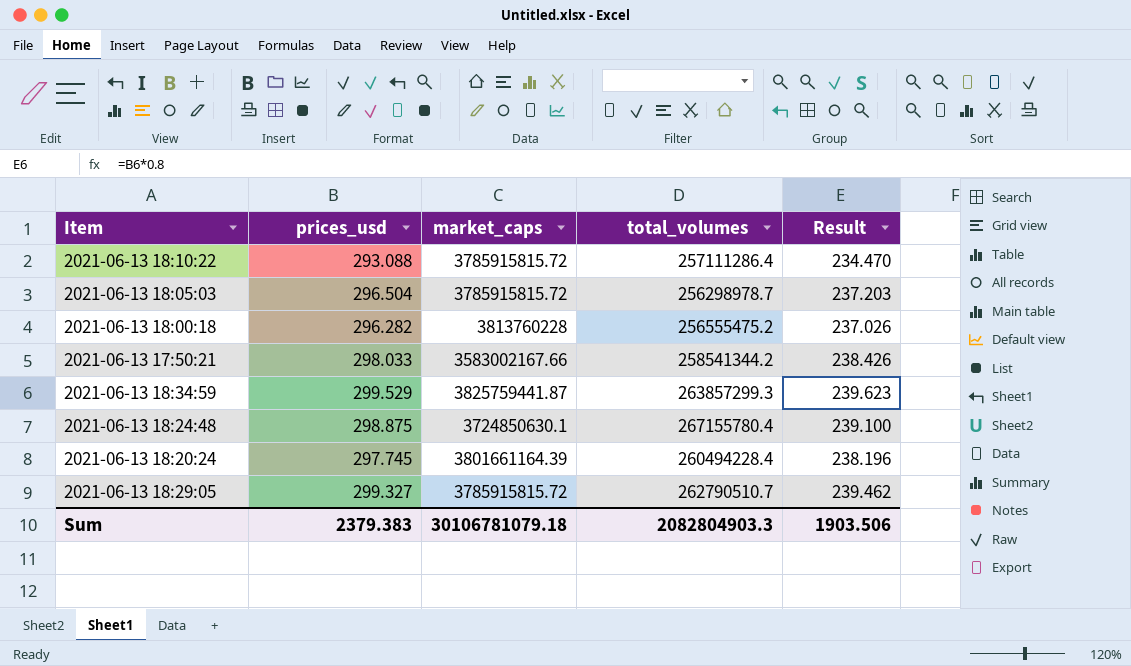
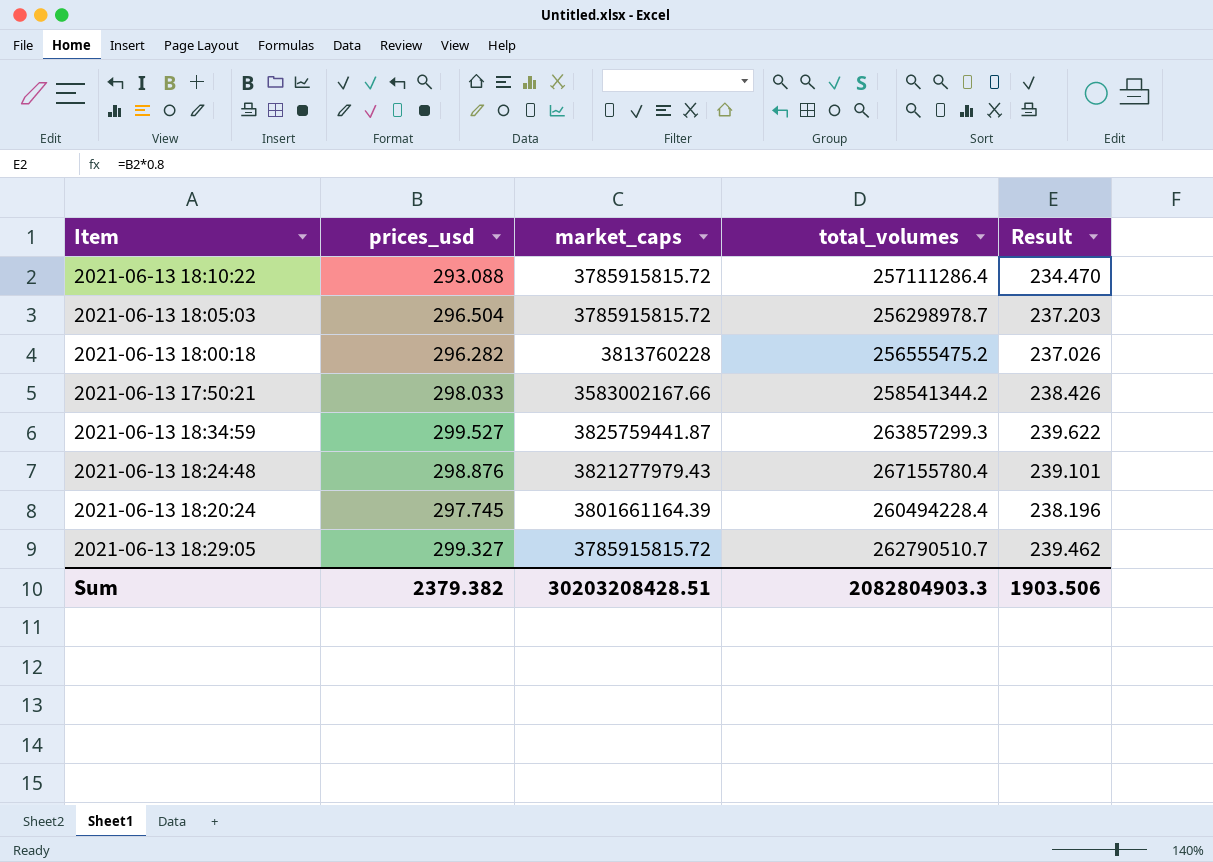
2021-06-13 18:34:59 | prices_usd: 299.529 -> 299.527
2021-06-13 18:34:59 | Result: 239.623 -> 239.622
2021-06-13 18:24:48 | prices_usd: 298.875 -> 298.876
2021-06-13 18:24:48 | market_caps: 3724850630.1 -> 3821277979.43
2021-06-13 18:24:48 | Result: 239.100 -> 239.101
Sum | prices_usd: 2379.383 -> 2379.382
Sum | market_caps: 30106781079.18 -> 30203208428.51

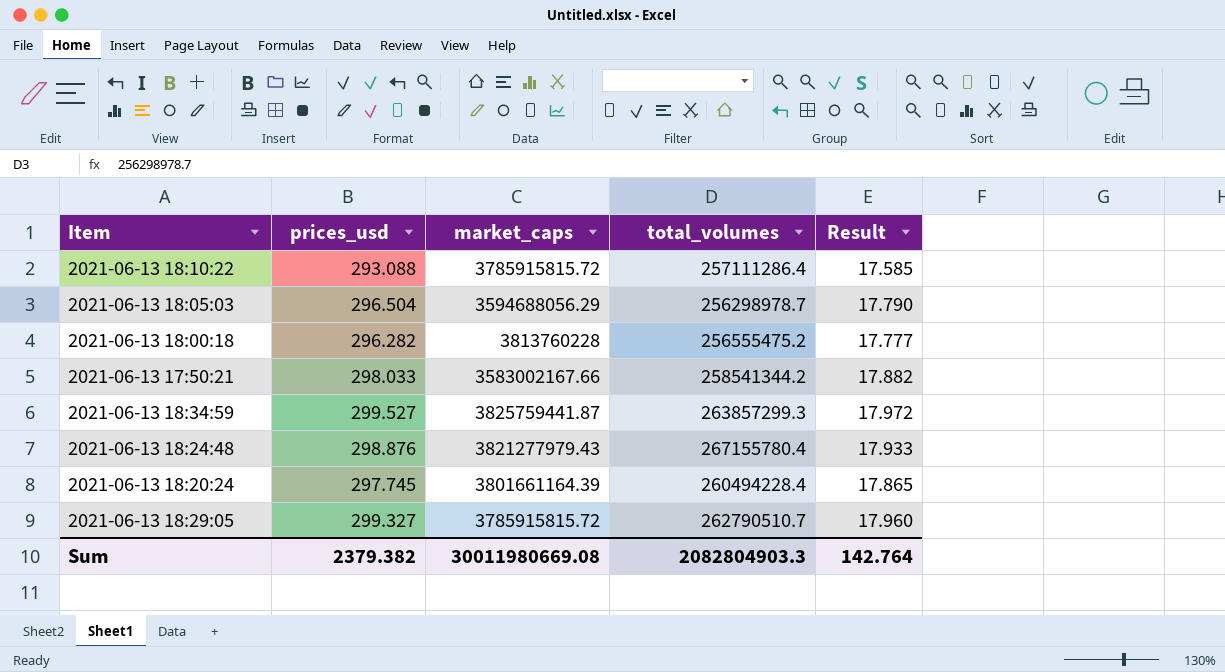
column Result | formula: [prices_usd] * 0.8 -> [prices_usd] * 0.06
2021-06-13 18:05:03 | market_caps: 3785915815.72 -> 3594688056.29
Sum | market_caps: 30203208428.51 -> 30011980669.08
Sum | Result: 1903.506 -> 142.764

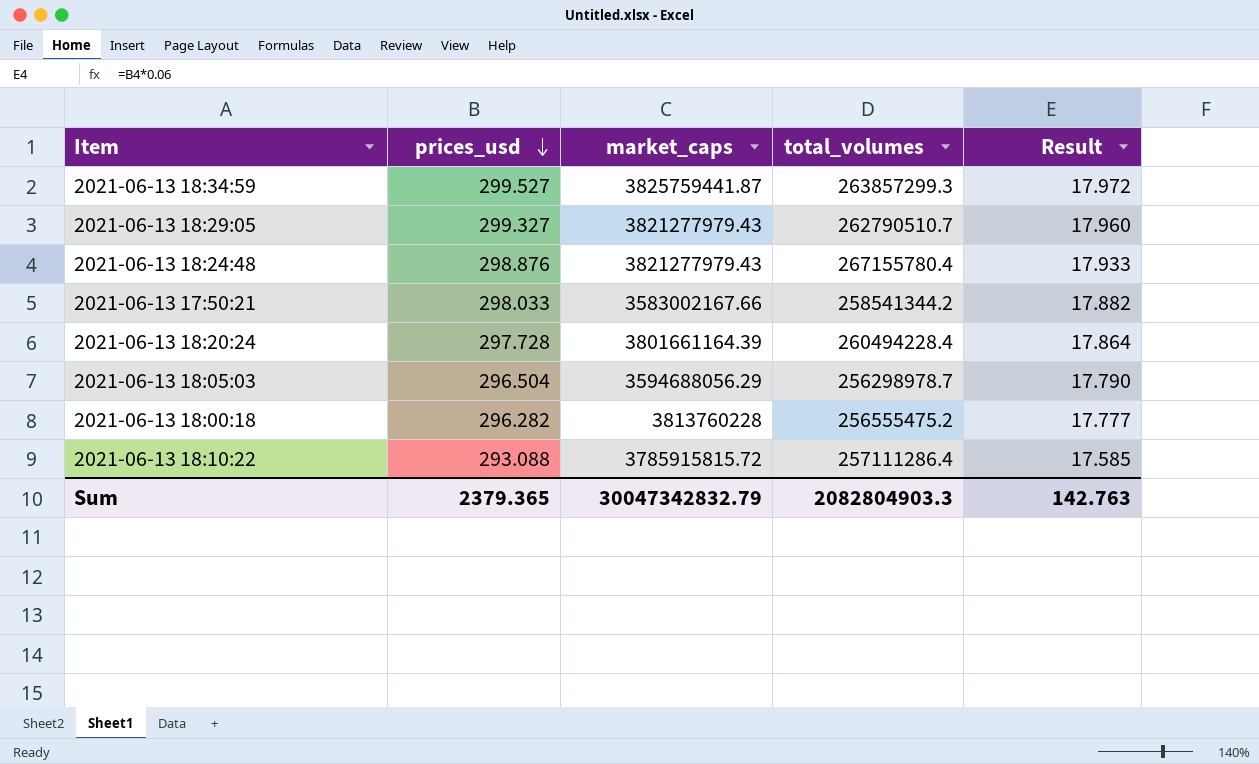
row order: none -> prices_usd descending
2021-06-13 18:29:05 | market_caps: 3785915815.72 -> 3821277979.43
2021-06-13 18:20:24 | prices_usd: 297.745 -> 297.728
2021-06-13 18:20:24 | Result: 17.865 -> 17.864
Sum | prices_usd: 2379.382 -> 2379.365
Sum | market_caps: 30011980669.08 -> 30047342832.79
Sum | Result: 142.764 -> 142.763

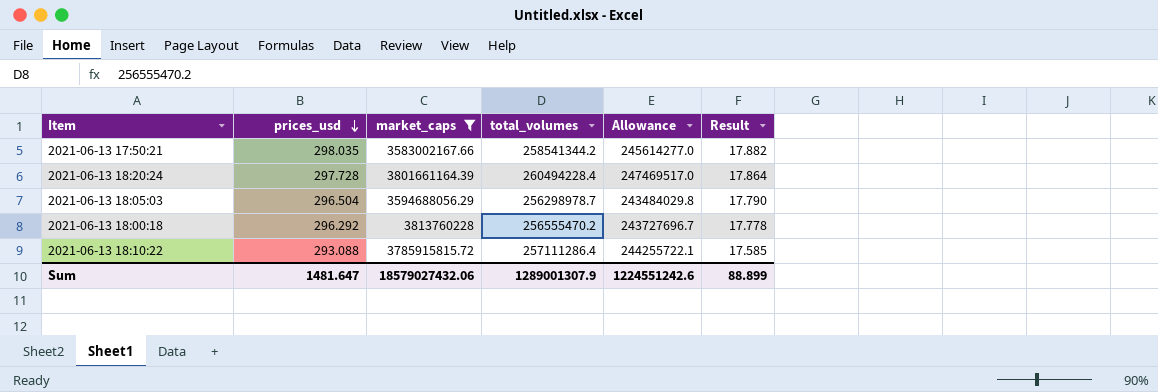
filter: none -> market_caps <= 3813760228
column Allowance | formula: none -> [total_volumes] * 0.95
2021-06-13 17:50:21 | prices_usd: 298.033 -> 298.035
2021-06-13 18:00:18 | prices_usd: 296.282 -> 296.292
2021-06-13 18:00:18 | total_volumes: 256555475.2 -> 256555470.2
2021-06-13 18:00:18 | Result: 17.777 -> 17.778
Sum | prices_usd: 2379.365 -> 1481.647
Sum | market_caps: 30047342832.79 -> 18579027432.06
Sum | total_volumes: 2082804903.3 -> 1289001307.9
Sum | Result: 142.763 -> 88.899

